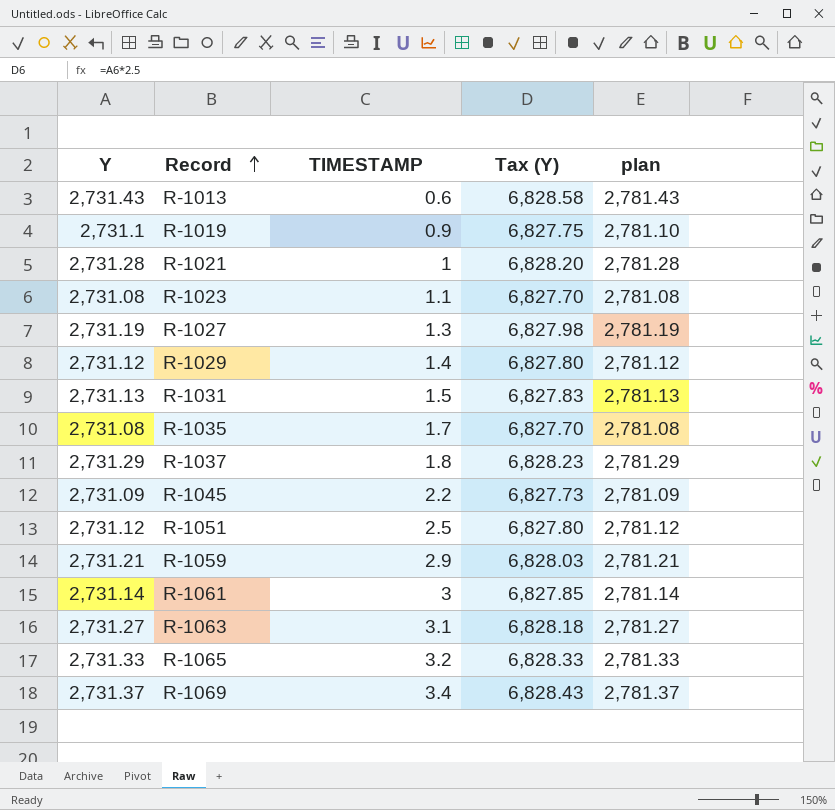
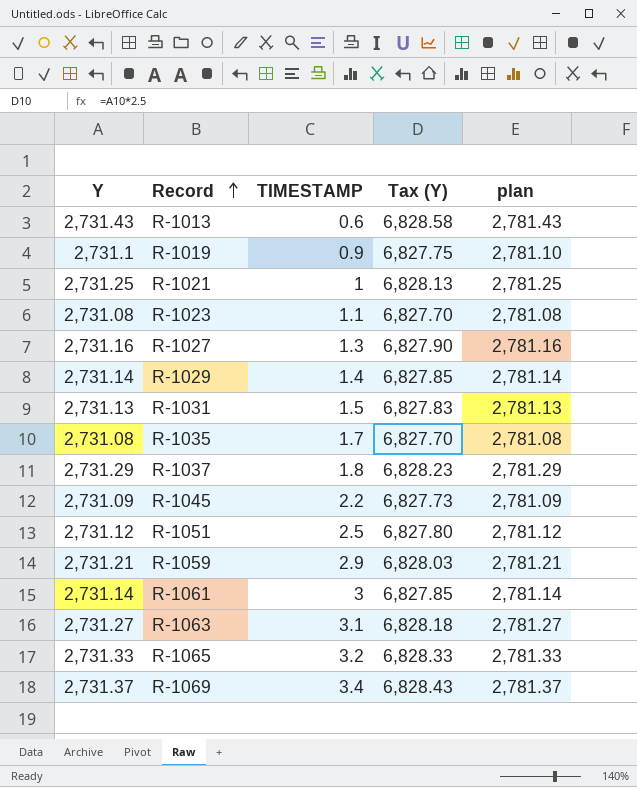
R-1021 | Y: 2,731.28 -> 2,731.25
R-1021 | Tax (Y): 6,828.20 -> 6,828.13
R-1021 | plan: 2,781.28 -> 2,781.25
R-1027 | Y: 2,731.19 -> 2,731.16
R-1027 | Tax (Y): 6,827.98 -> 6,827.90
R-1027 | plan: 2,781.19 -> 2,781.16
R-1029 | Y: 2,731.12 -> 2,731.14
R-1029 | Tax (Y): 6,827.80 -> 6,827.85
R-1029 | plan: 2,781.12 -> 2,781.14

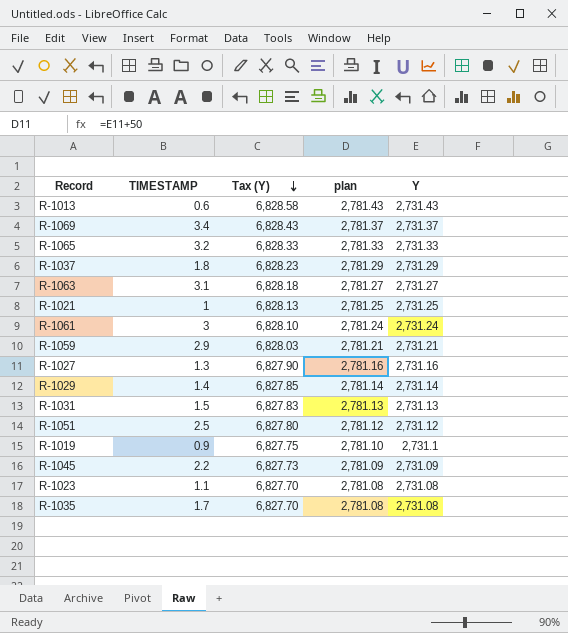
row order: Record ascending -> Tax (Y) descending
column Y | position: 1 -> 5
R-1061 | Tax (Y): 6,827.85 -> 6,828.10
R-1061 | plan: 2,781.14 -> 2,781.24
R-1061 | Y: 2,731.14 -> 2,731.24

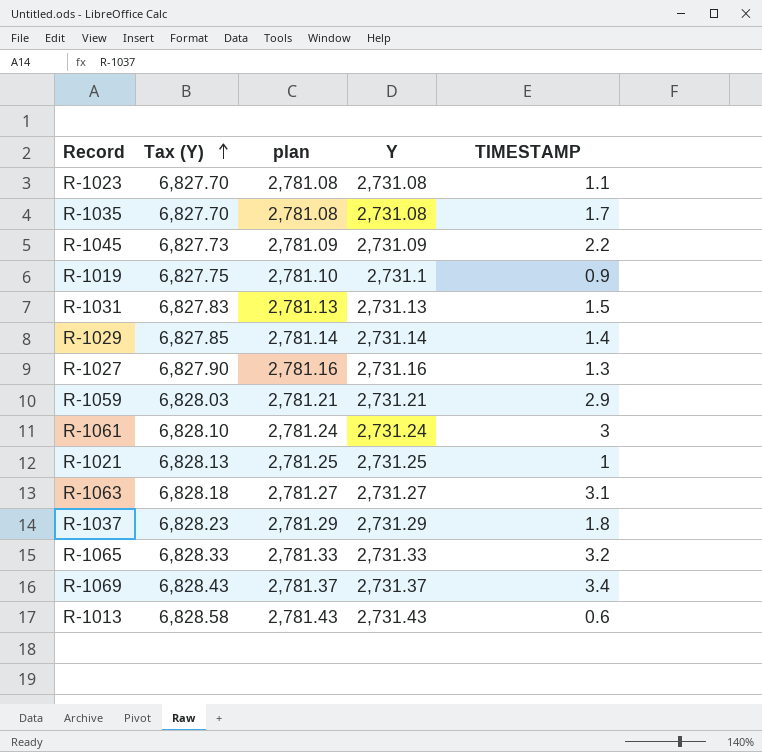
row order: Tax (Y) descending -> Tax (Y) ascending
column TIMESTAMP | position: 2 -> 5
row R-1051: 2.5 | 6,827.80 | 2,781.12 | 2,731.12 -> none

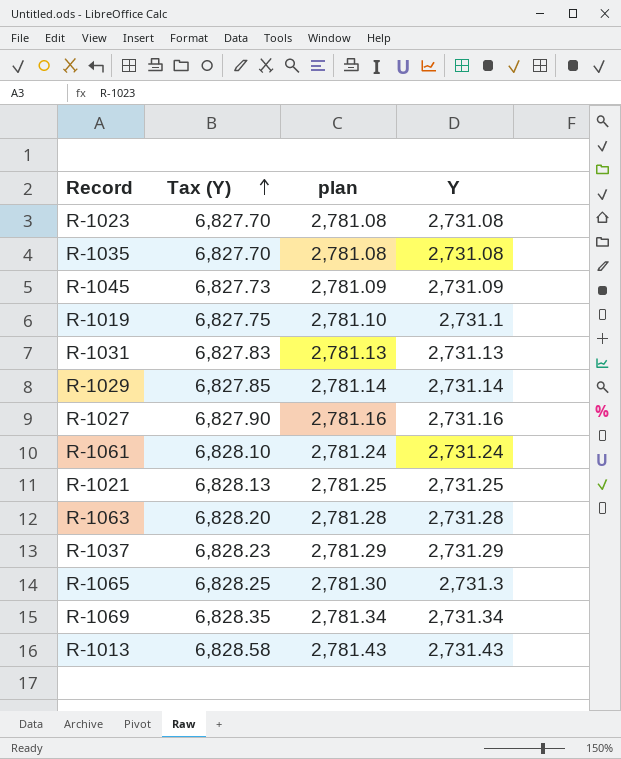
column TIMESTAMP | position: 5 -> none
row R-1059: 6,828.03 | 2,781.21 | 2,731.21 | 2.9 -> none
R-1063 | Tax (Y): 6,828.18 -> 6,828.20
R-1063 | plan: 2,781.27 -> 2,781.28
R-1063 | Y: 2,731.27 -> 2,731.28
R-1065 | Tax (Y): 6,828.33 -> 6,828.25
R-1065 | plan: 2,781.33 -> 2,781.30
R-1065 | Y: 2,731.33 -> 2,731.3
R-1069 | Tax (Y): 6,828.43 -> 6,828.35
R-1069 | plan: 2,781.37 -> 2,781.34
R-1069 | Y: 2,731.37 -> 2,731.34

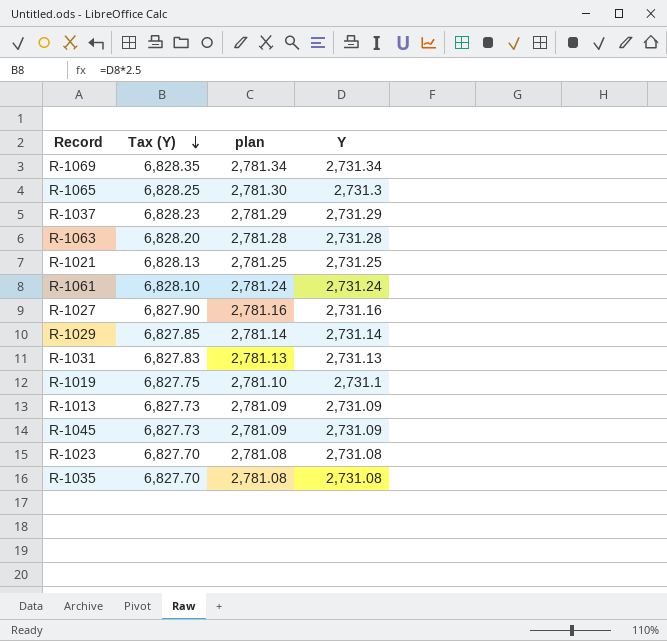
row order: Tax (Y) ascending -> Tax (Y) descending
R-1013 | Tax (Y): 6,828.58 -> 6,827.73
R-1013 | plan: 2,781.43 -> 2,781.09
R-1013 | Y: 2,731.43 -> 2,731.09

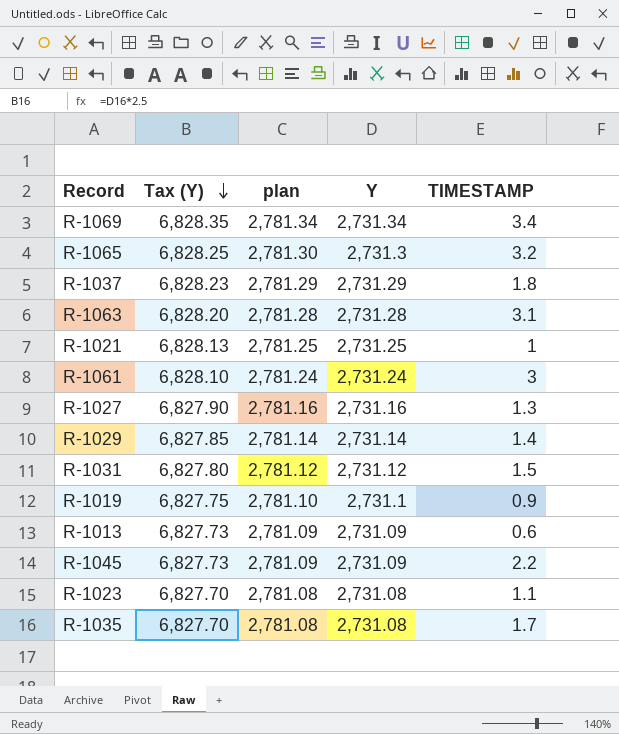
column TIMESTAMP | position: none -> 5
R-1031 | Tax (Y): 6,827.83 -> 6,827.80
R-1031 | plan: 2,781.13 -> 2,781.12
R-1031 | Y: 2,731.13 -> 2,731.12

